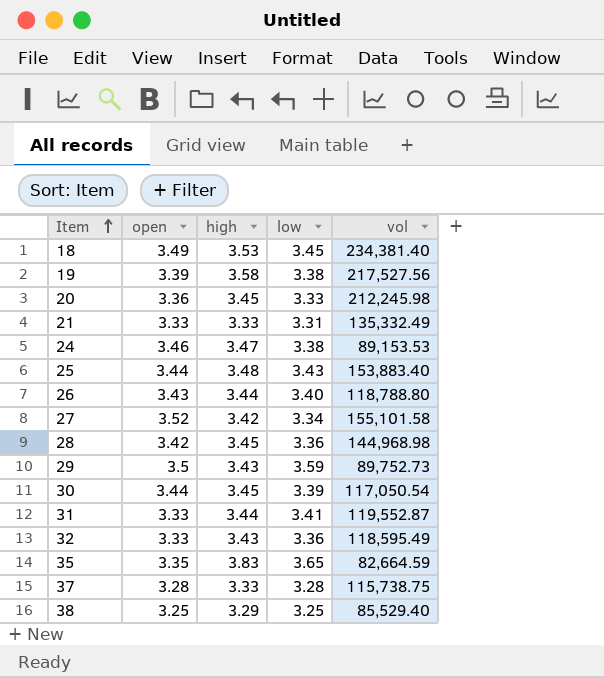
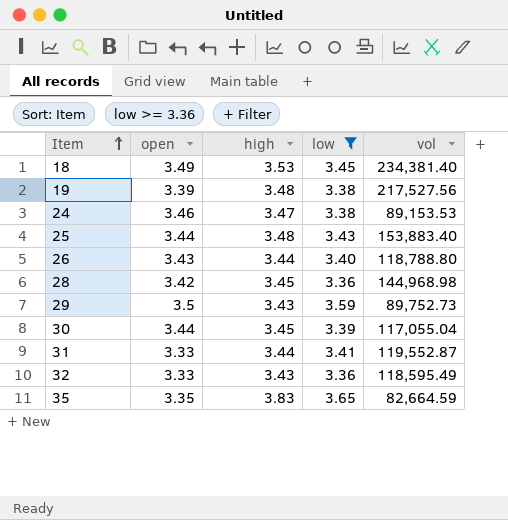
filter: none -> low >= 3.36
19 | high: 3.58 -> 3.48
30 | vol: 117,050.54 -> 117,055.04

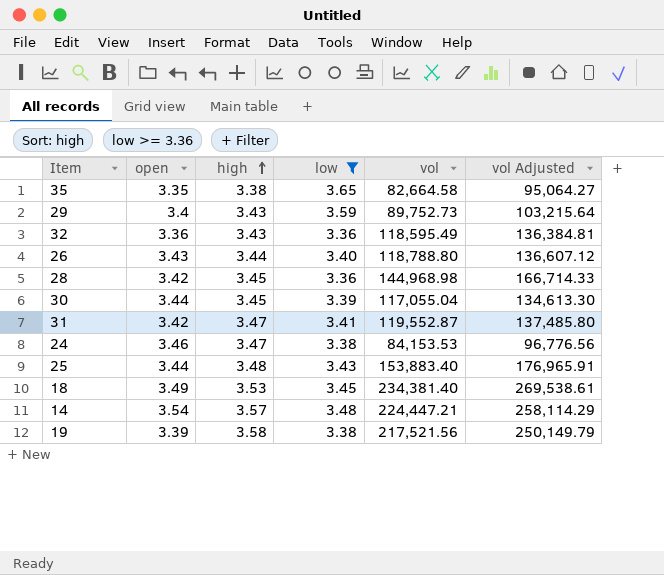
row order: Item ascending -> high ascending
column vol Adjusted | formula: none -> [vol] * 1.15
35 | high: 3.83 -> 3.38
35 | vol: 82,664.59 -> 82,664.58
29 | open: 3.5 -> 3.4
32 | open: 3.33 -> 3.36
31 | open: 3.33 -> 3.42
31 | high: 3.44 -> 3.47
24 | vol: 89,153.53 -> 84,153.53
row 14: none -> 3.54 | 3.57 | 3.48 | 224,447.21 | 258,114.29
19 | high: 3.48 -> 3.58
19 | vol: 217,527.56 -> 217,521.56

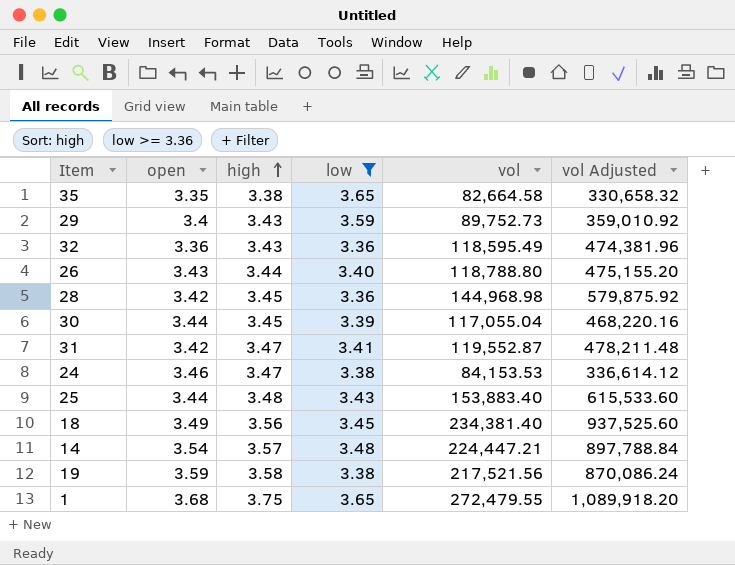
column vol Adjusted | formula: [vol] * 1.15 -> [vol] * 4
18 | high: 3.53 -> 3.56
19 | open: 3.39 -> 3.59
row 1: none -> 3.68 | 3.75 | 3.65 | 272,479.55 | 1,089,918.20

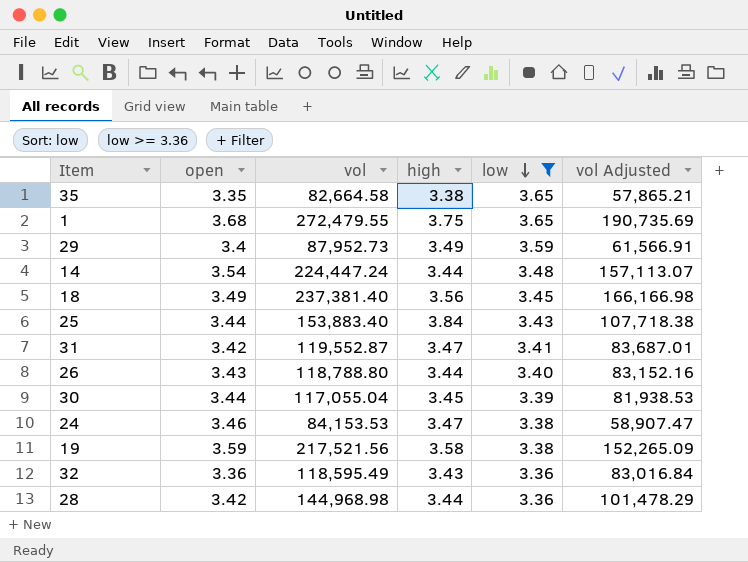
row order: high ascending -> low descending
column vol | position: 5 -> 3
column vol Adjusted | formula: [vol] * 4 -> [vol] * 0.7
29 | vol: 89,752.73 -> 87,952.73
29 | high: 3.43 -> 3.49
14 | vol: 224,447.21 -> 224,447.24
14 | high: 3.57 -> 3.44
18 | vol: 234,381.40 -> 237,381.40
25 | high: 3.48 -> 3.84
28 | high: 3.45 -> 3.44

